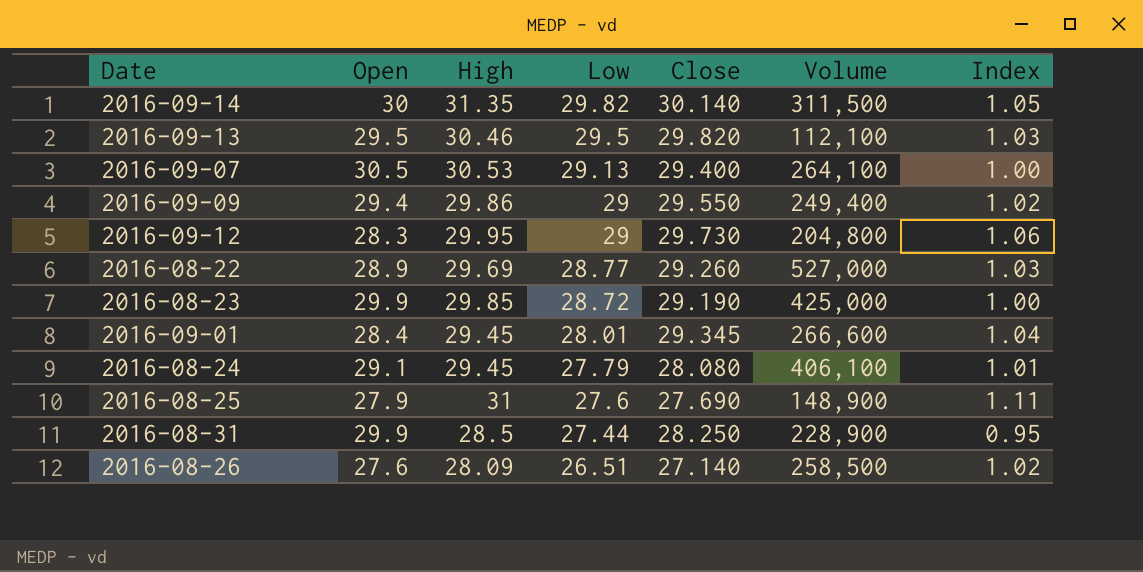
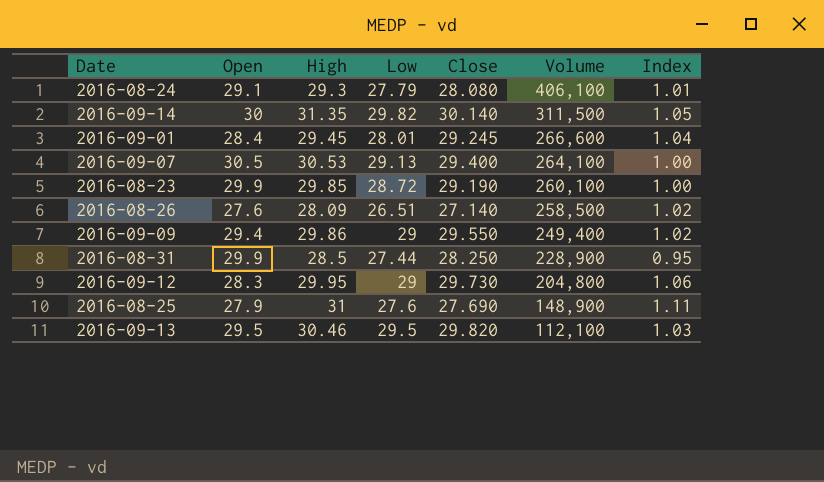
row order: Low descending -> Volume descending
row 2016-08-22: 28.9 | 29.69 | 28.77 | 29.260 | 527,000 | 1.03 -> none
2016-08-24 | High: 29.45 -> 29.3
2016-09-01 | Close: 29.345 -> 29.245
2016-08-23 | Volume: 425,000 -> 260,100

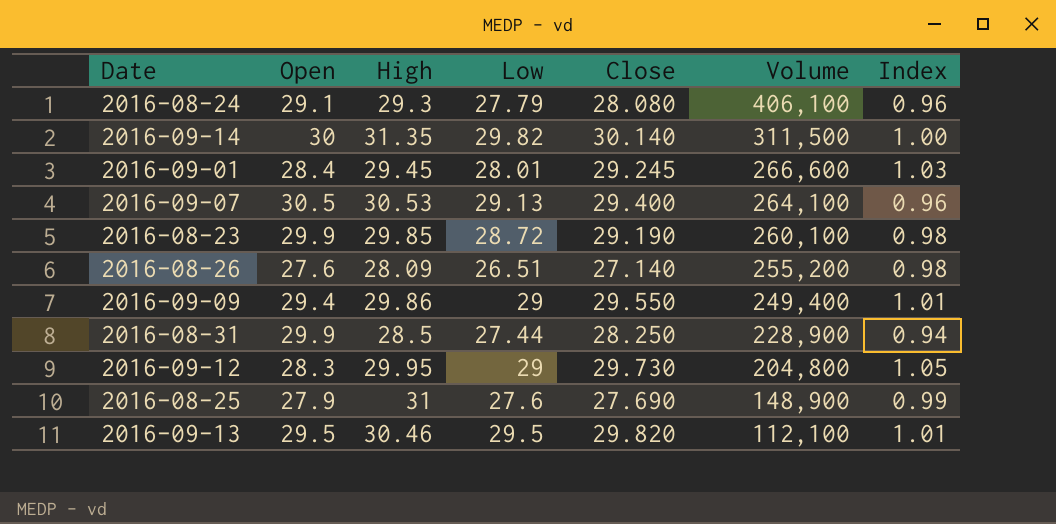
column Index | formula: [High] / [Open] -> [Close] / [Open]
2016-08-26 | Volume: 258,500 -> 255,200

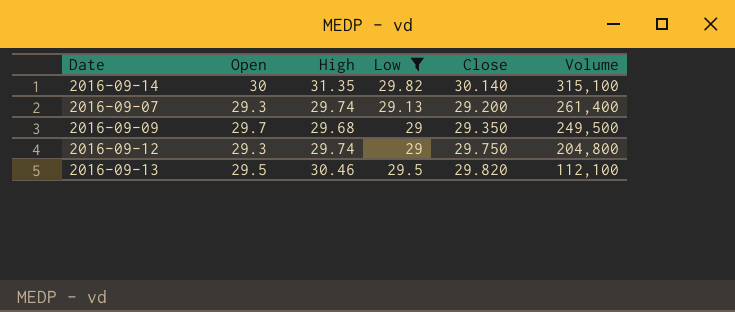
filter: none -> Low >= 29
column Index | formula: [Close] / [Open] -> none
2016-09-14 | Volume: 311,500 -> 315,100
2016-09-07 | Open: 30.5 -> 29.3
2016-09-07 | High: 30.53 -> 29.74
2016-09-07 | Close: 29.400 -> 29.200
2016-09-07 | Volume: 264,100 -> 261,400
2016-09-09 | Open: 29.4 -> 29.7
2016-09-09 | High: 29.86 -> 29.68
2016-09-09 | Close: 29.550 -> 29.350
2016-09-09 | Volume: 249,400 -> 249,500
2016-09-12 | Open: 28.3 -> 29.3
2016-09-12 | High: 29.95 -> 29.74
2016-09-12 | Close: 29.730 -> 29.750

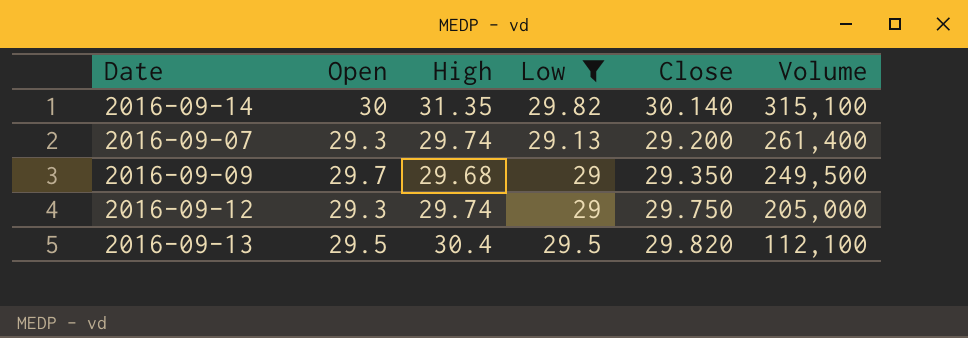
2016-09-12 | Volume: 204,800 -> 205,000
2016-09-13 | High: 30.46 -> 30.4

